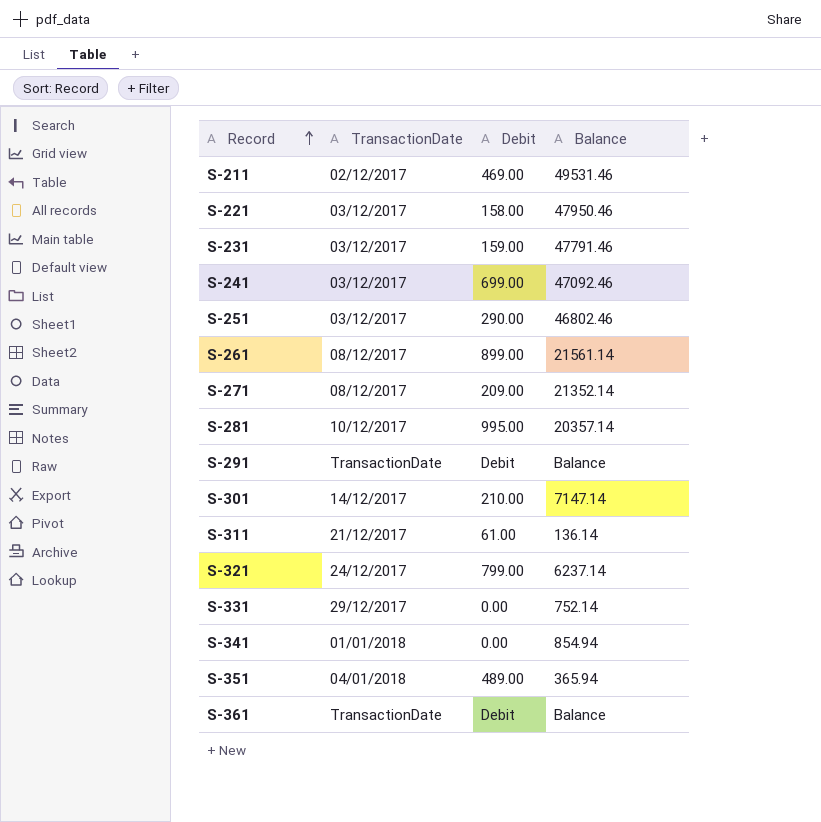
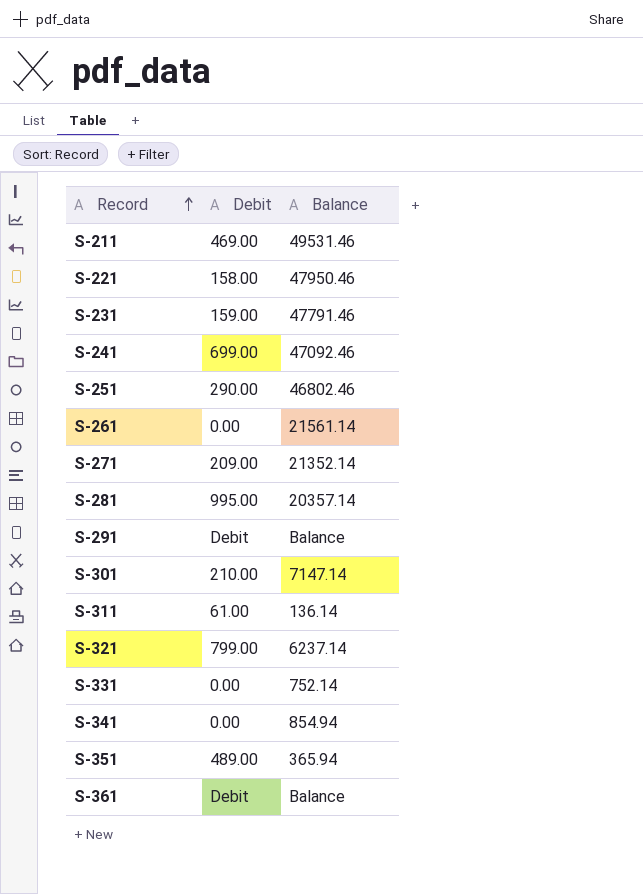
column TransactionDate | position: 2 -> none
S-261 | Debit: 899.00 -> 0.00

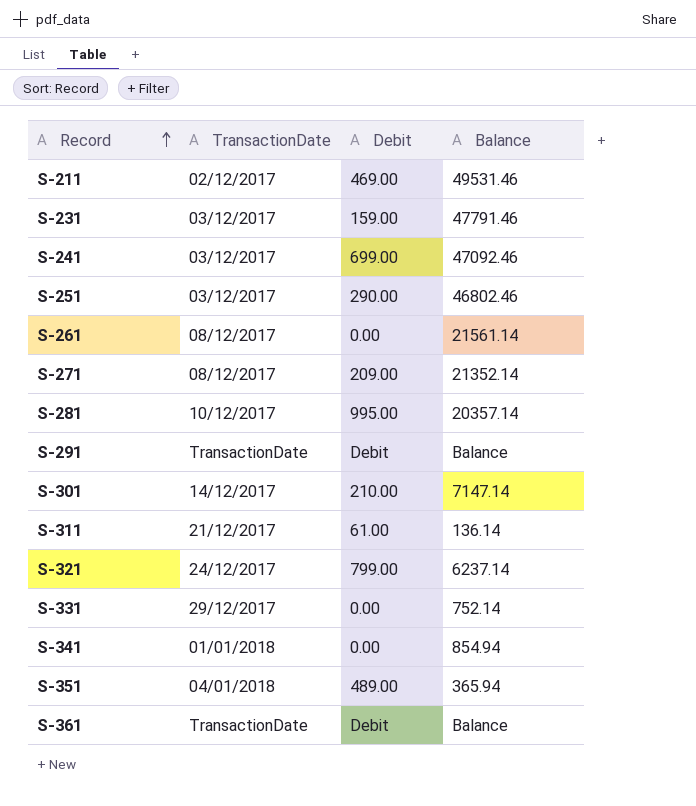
column TransactionDate | position: none -> 2
row S-221: 158.00 | 47950.46 -> none

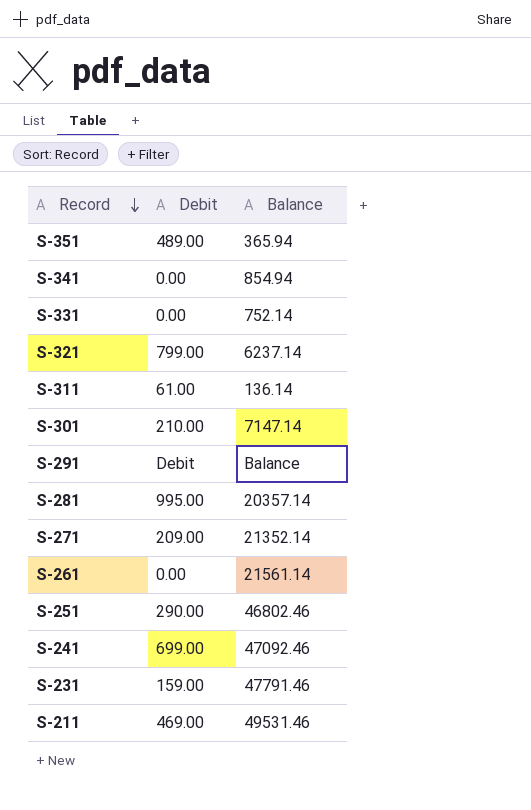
row order: Record ascending -> Record descending
column TransactionDate | position: 2 -> none
row S-361: TransactionDate | Debit | Balance -> none

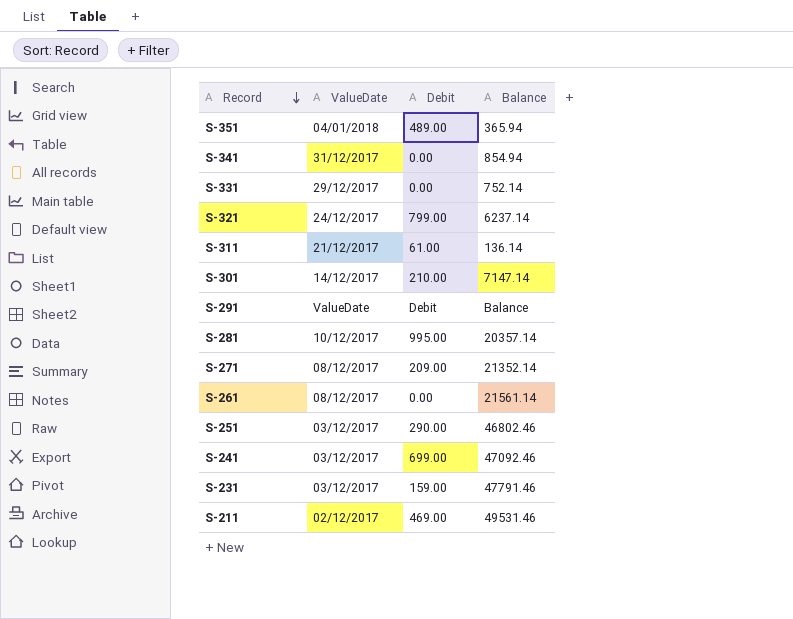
column ValueDate | position: none -> 2

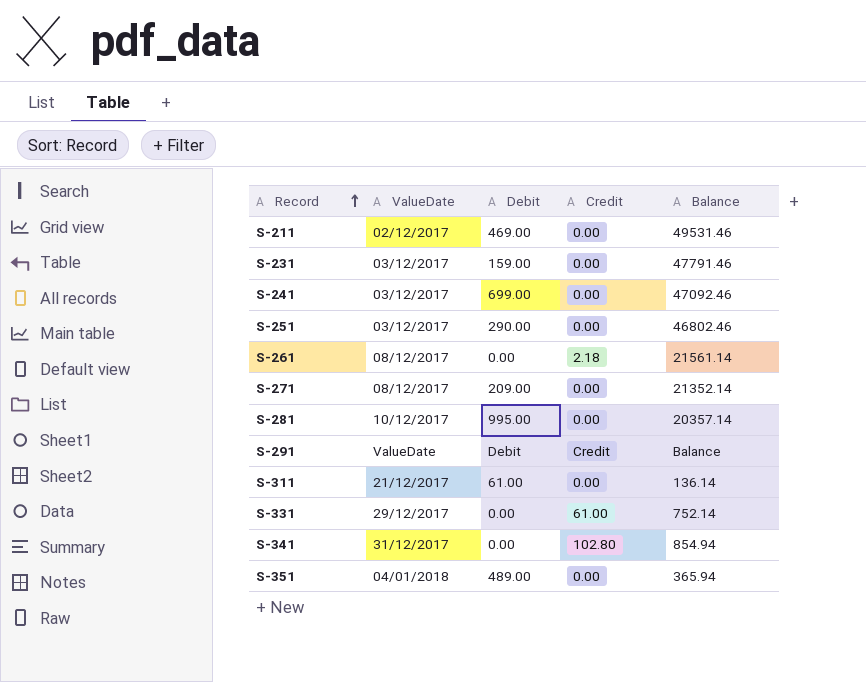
row order: Record descending -> Record ascending
column Credit | position: none -> 4
row S-321: 24/12/2017 | 799.00 | 6237.14 -> none
row S-301: 14/12/2017 | 210.00 | 7147.14 -> none

